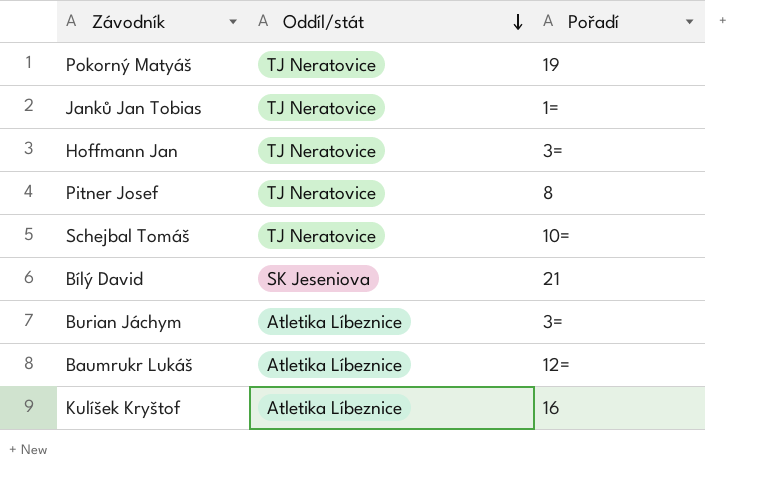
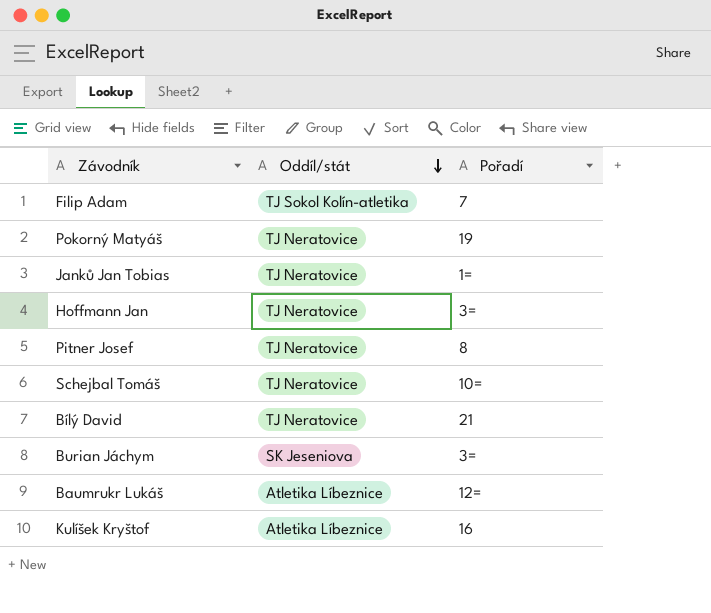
row Filip Adam: none -> TJ Sokol Kolín-atletika | 7
Bílý David | Oddíl/stát: SK Jeseniova -> TJ Neratovice
Burian Jáchym | Oddíl/stát: Atletika Líbeznice -> SK Jeseniova

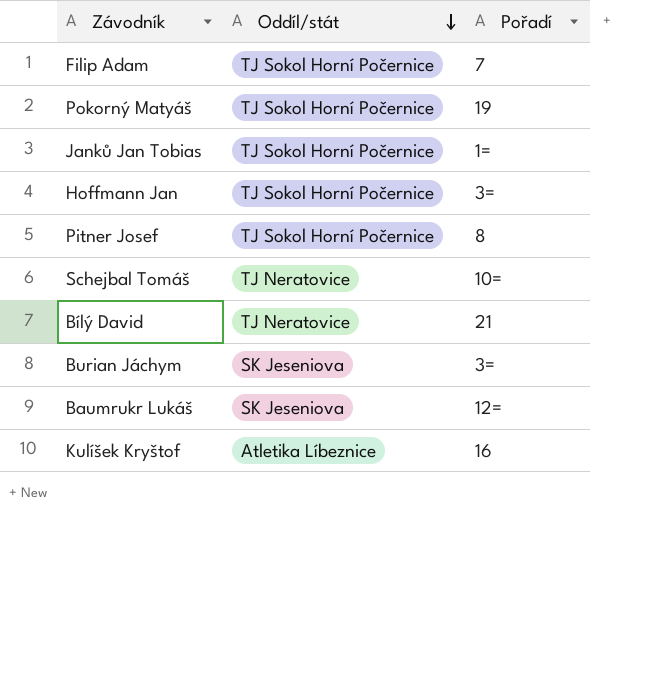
Filip Adam | Oddíl/stát: TJ Sokol Kolín-atletika -> TJ Sokol Horní Počernice
Pokorný Matyáš | Oddíl/stát: TJ Neratovice -> TJ Sokol Horní Počernice
Janků Jan Tobias | Oddíl/stát: TJ Neratovice -> TJ Sokol Horní Počernice
Hoffmann Jan | Oddíl/stát: TJ Neratovice -> TJ Sokol Horní Počernice
Pitner Josef | Oddíl/stát: TJ Neratovice -> TJ Sokol Horní Počernice
Baumrukr Lukáš | Oddíl/stát: Atletika Líbeznice -> SK Jeseniova

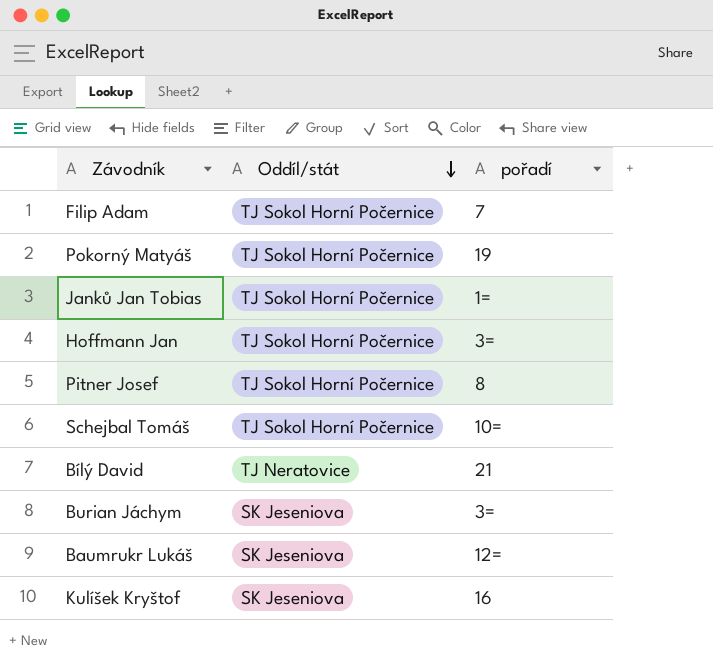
column name: Pořadí -> pořadí
Schejbal Tomáš | Oddíl/stát: TJ Neratovice -> TJ Sokol Horní Počernice
Kulíšek Kryštof | Oddíl/stát: Atletika Líbeznice -> SK Jeseniova

